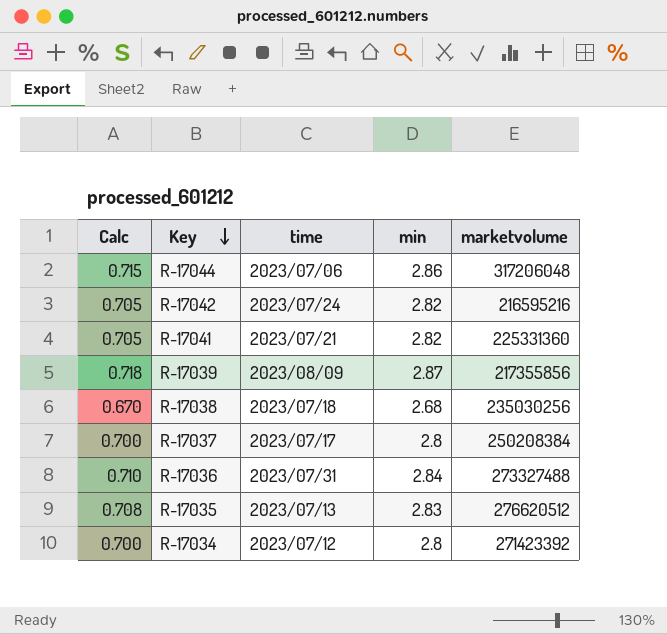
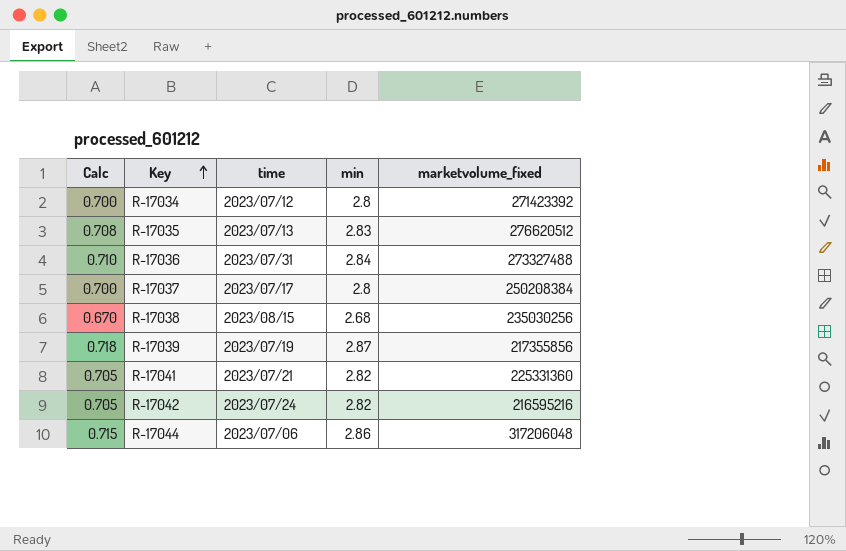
row order: Key descending -> Key ascending
column name: marketvolume -> marketvolume_fixed
R-17038 | time: 2023/07/18 -> 2023/08/15
R-17039 | time: 2023/08/09 -> 2023/07/19

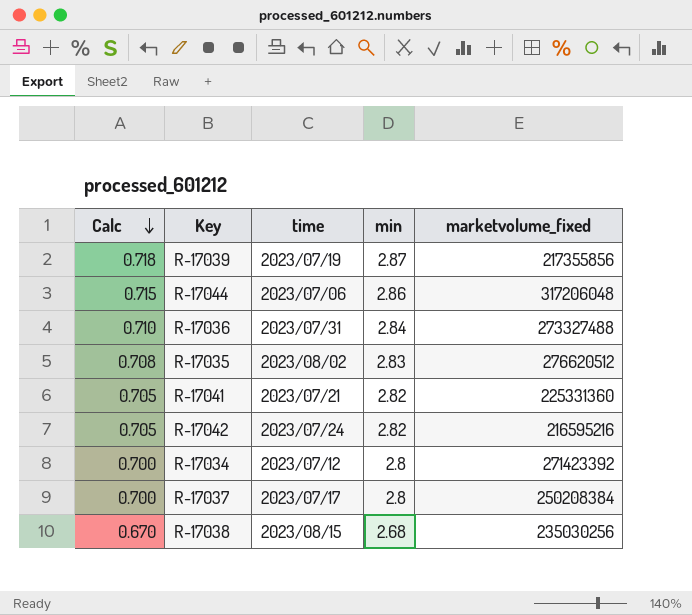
row order: Key ascending -> Calc descending
R-17035 | time: 2023/07/13 -> 2023/08/02

